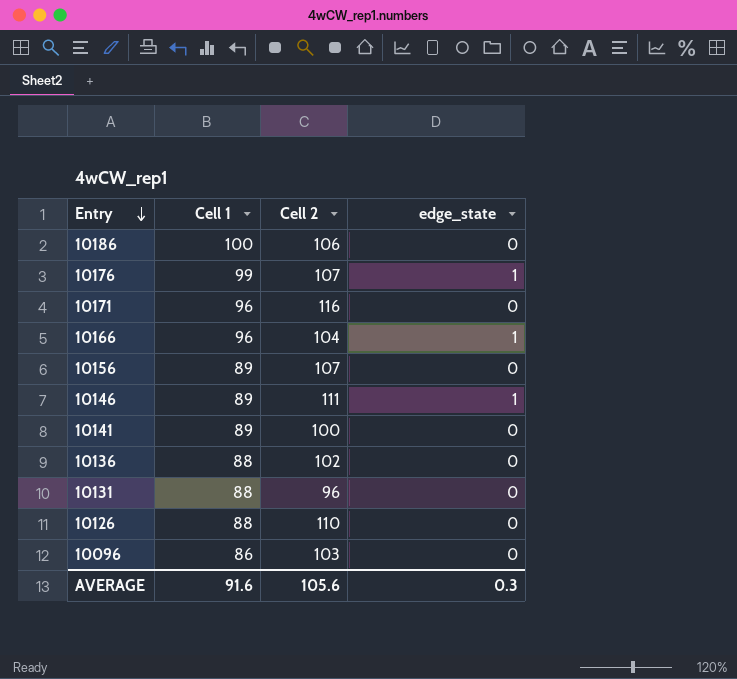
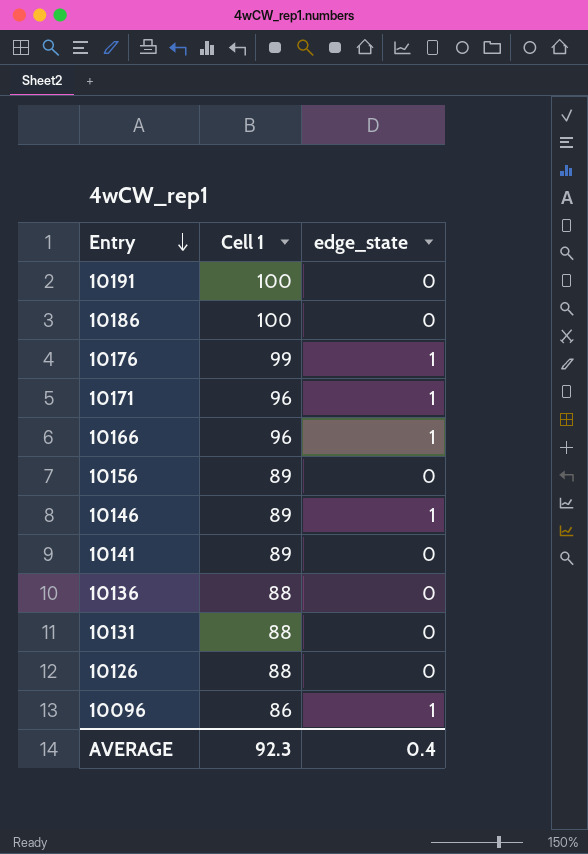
column Cell 2 | position: 3 -> none
row 10191: none -> 100 | 0
10171 | edge_state: 0 -> 1
10096 | edge_state: 0 -> 1
AVERAGE | Cell 1: 91.6 -> 92.3
AVERAGE | edge_state: 0.3 -> 0.4

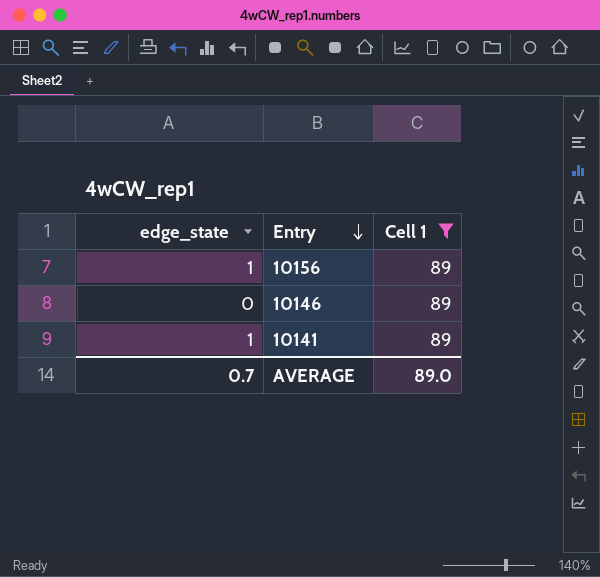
filter: none -> Cell 1 = 89
column edge_state | position: 3 -> 1
10156 | edge_state: 0 -> 1
10146 | edge_state: 1 -> 0
10141 | edge_state: 0 -> 1
AVERAGE | edge_state: 0.4 -> 0.7
AVERAGE | Cell 1: 92.3 -> 89.0

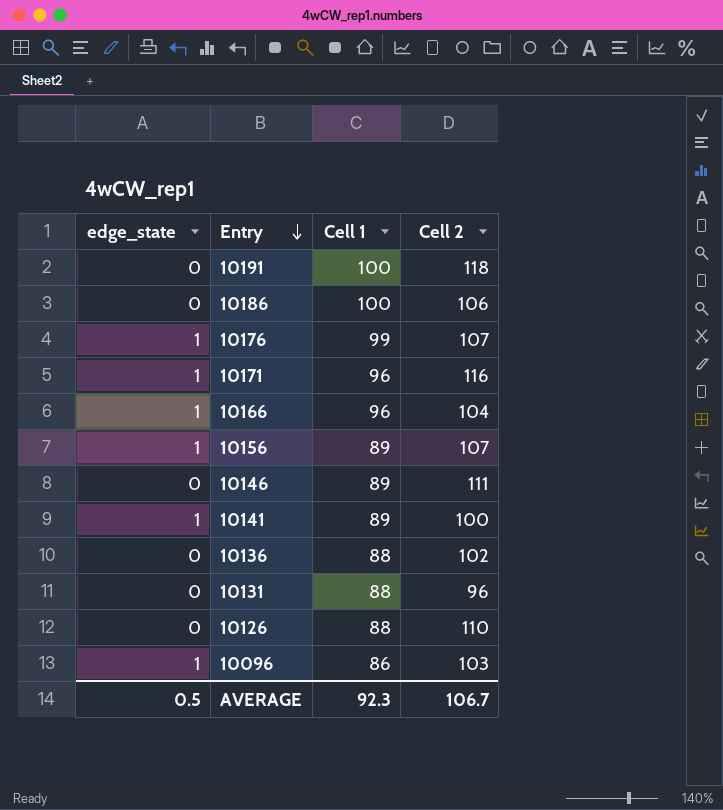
filter: Cell 1 = 89 -> none
column Cell 2 | position: none -> 4
AVERAGE | edge_state: 0.7 -> 0.5
AVERAGE | Cell 1: 89.0 -> 92.3

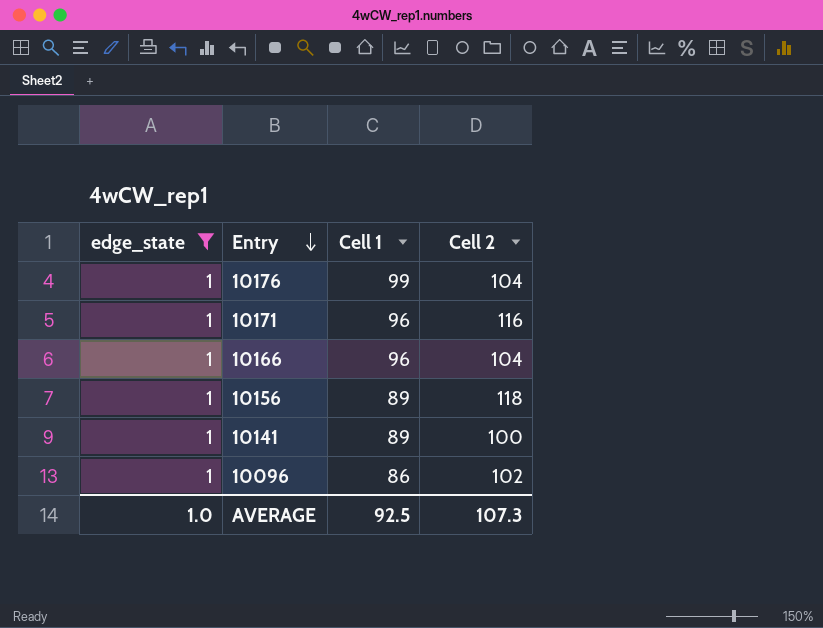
filter: none -> edge_state = 1
10176 | Cell 2: 107 -> 104
10156 | Cell 2: 107 -> 118
10096 | Cell 2: 103 -> 102
AVERAGE | edge_state: 0.5 -> 1.0
AVERAGE | Cell 1: 92.3 -> 92.5
AVERAGE | Cell 2: 106.7 -> 107.3

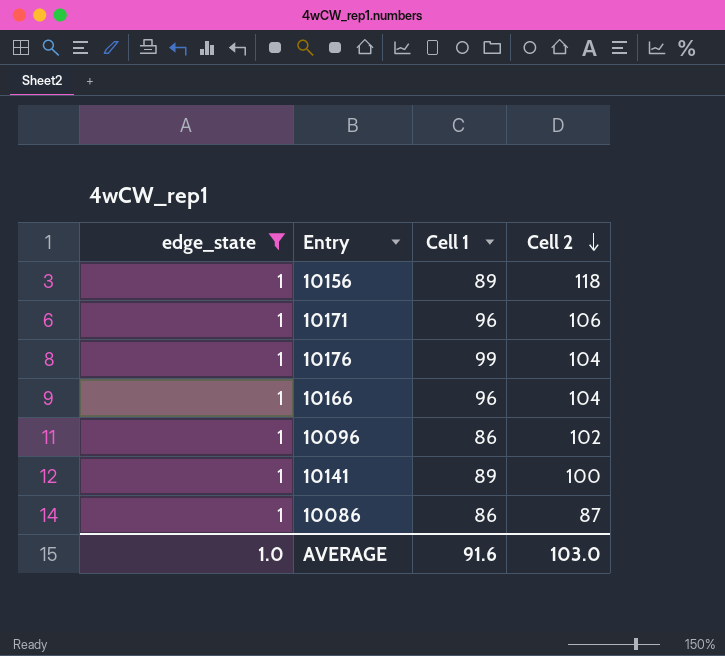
row order: Entry descending -> Cell 2 descending
10171 | Cell 2: 116 -> 106
row 10086: none -> 1 | 86 | 87
AVERAGE | Cell 1: 92.5 -> 91.6
AVERAGE | Cell 2: 107.3 -> 103.0

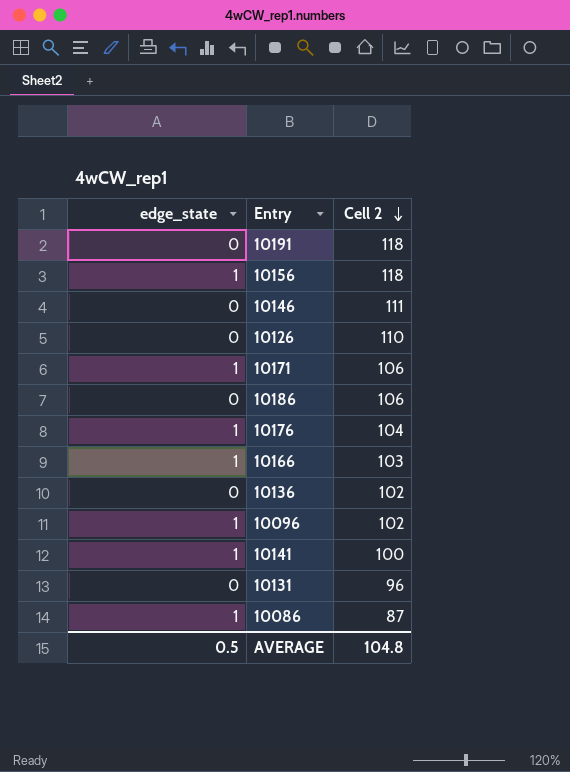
filter: edge_state = 1 -> none
column Cell 1 | position: 3 -> none
10166 | Cell 2: 104 -> 103
AVERAGE | edge_state: 1.0 -> 0.5
AVERAGE | Cell 2: 103.0 -> 104.8

